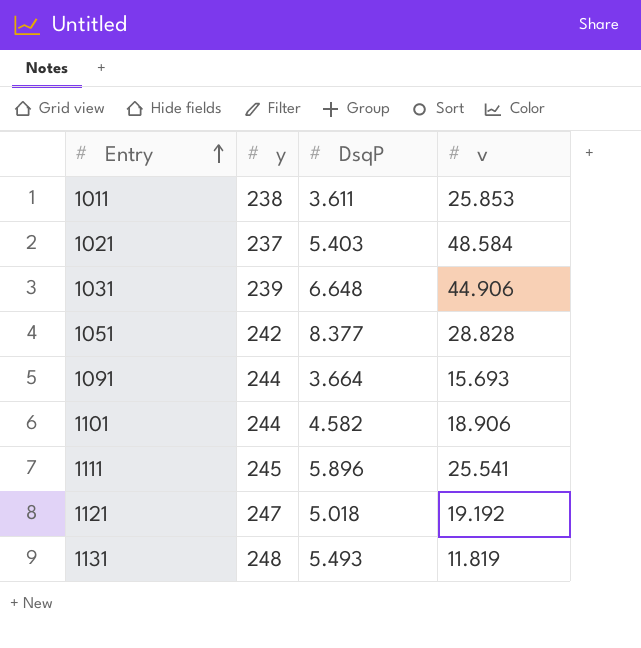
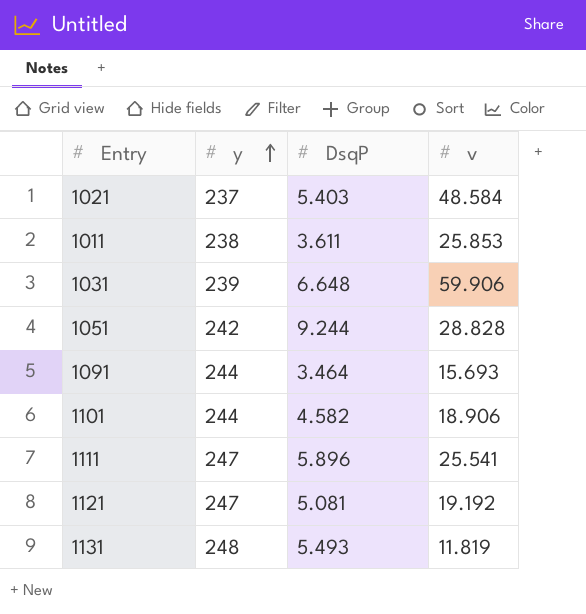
row order: Entry ascending -> y ascending
1031 | v: 44.906 -> 59.906
1051 | DsqP: 8.377 -> 9.244
1091 | DsqP: 3.664 -> 3.464
1111 | y: 245 -> 247
1121 | DsqP: 5.018 -> 5.081

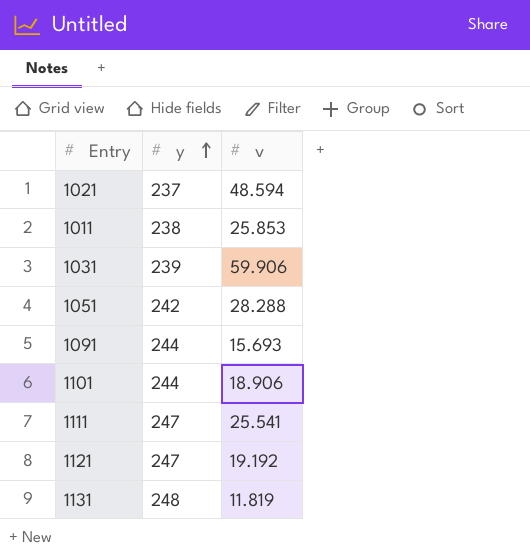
column DsqP | position: 3 -> none
1021 | v: 48.584 -> 48.594
1051 | v: 28.828 -> 28.288

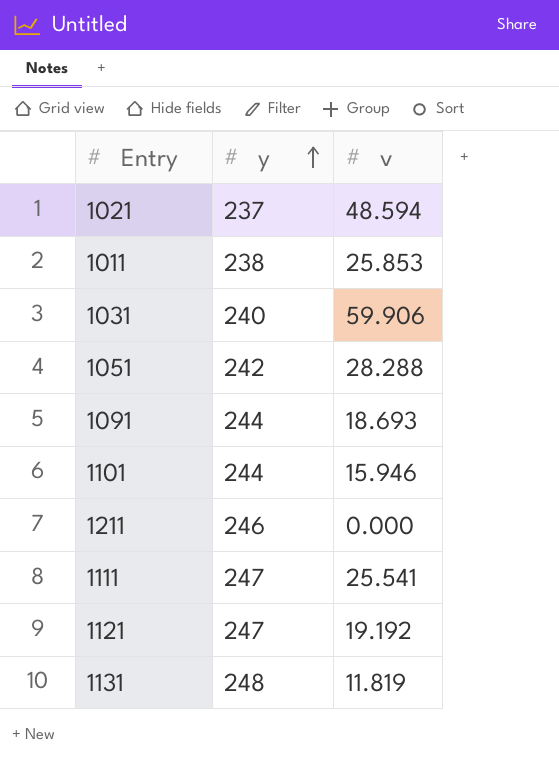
1031 | y: 239 -> 240
1091 | v: 15.693 -> 18.693
1101 | v: 18.906 -> 15.946
row 1211: none -> 246 | 0.000

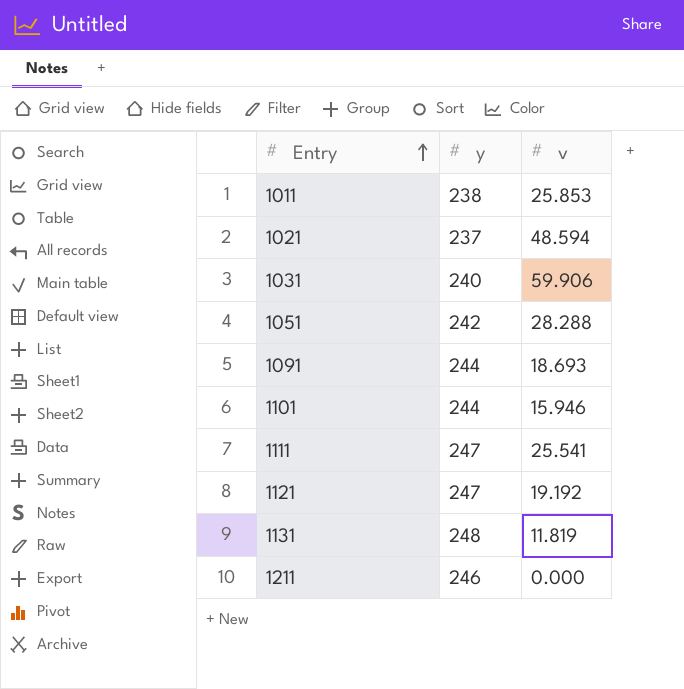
row order: y ascending -> Entry ascending

